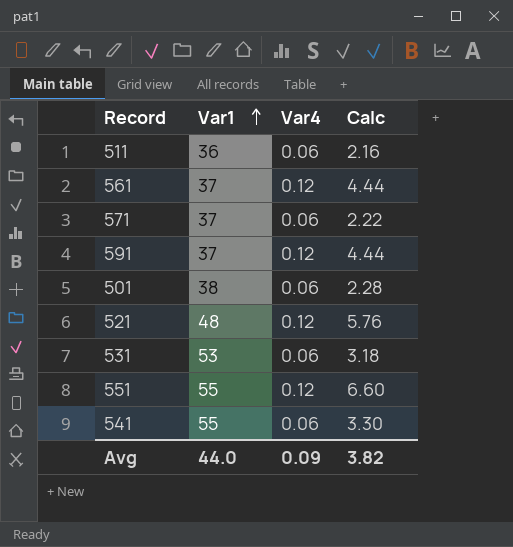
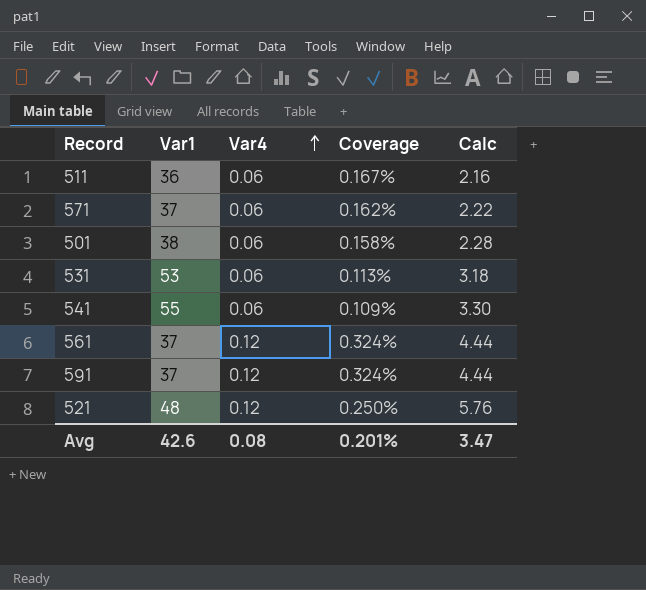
row order: Var1 ascending -> Var4 ascending
column Coverage | formula: none -> [Var4] / [Var1]
row 551: 55 | 0.12 | 6.60 -> none
Avg | Var1: 44.0 -> 42.6
Avg | Var4: 0.09 -> 0.08
Avg | Calc: 3.82 -> 3.47

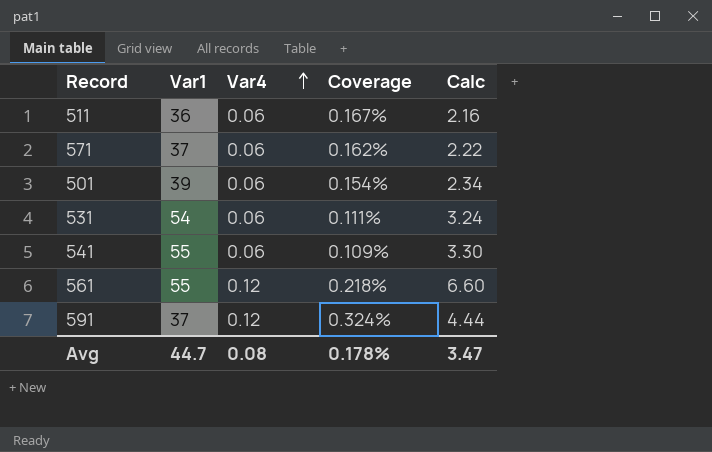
row 521: 48 | 0.12 | 0.250% | 5.76 -> none
501 | Var1: 38 -> 39
501 | Coverage: 0.158% -> 0.154%
501 | Calc: 2.28 -> 2.34
531 | Var1: 53 -> 54
531 | Coverage: 0.113% -> 0.111%
531 | Calc: 3.18 -> 3.24
561 | Var1: 37 -> 55
561 | Coverage: 0.324% -> 0.218%
561 | Calc: 4.44 -> 6.60
Avg | Var1: 42.6 -> 44.7
Avg | Coverage: 0.201% -> 0.178%

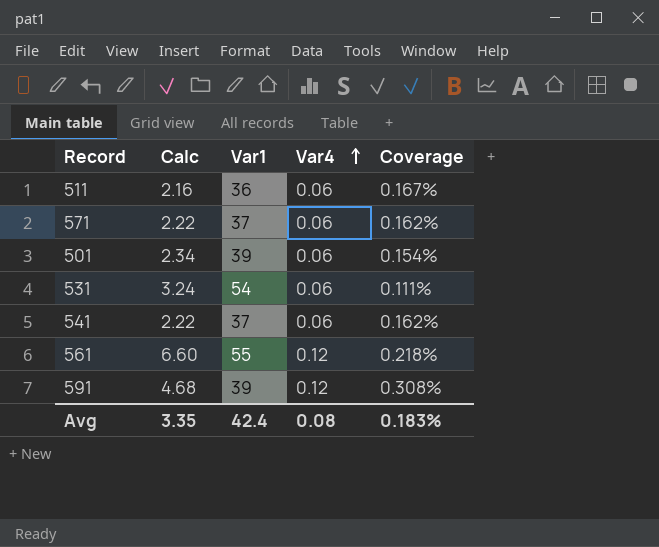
column Calc | position: 5 -> 2
541 | Calc: 3.30 -> 2.22
541 | Var1: 55 -> 37
541 | Coverage: 0.109% -> 0.162%
591 | Calc: 4.44 -> 4.68
591 | Var1: 37 -> 39
591 | Coverage: 0.324% -> 0.308%
Avg | Calc: 3.47 -> 3.35
Avg | Var1: 44.7 -> 42.4
Avg | Coverage: 0.178% -> 0.183%

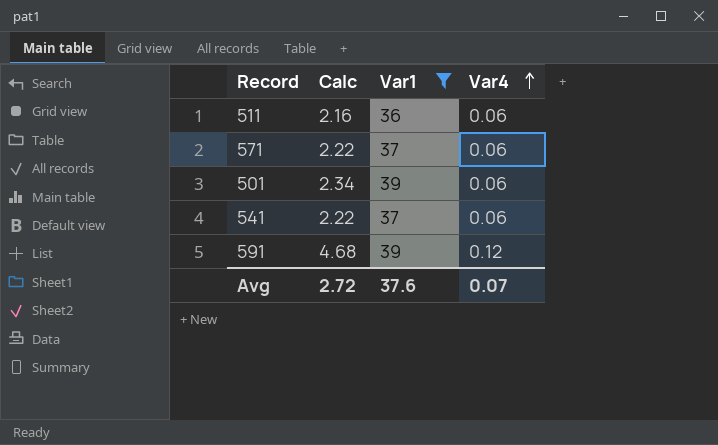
filter: none -> Var1 <= 39
column Coverage | formula: [Var4] / [Var1] -> none
Avg | Calc: 3.35 -> 2.72
Avg | Var1: 42.4 -> 37.6
Avg | Var4: 0.08 -> 0.07

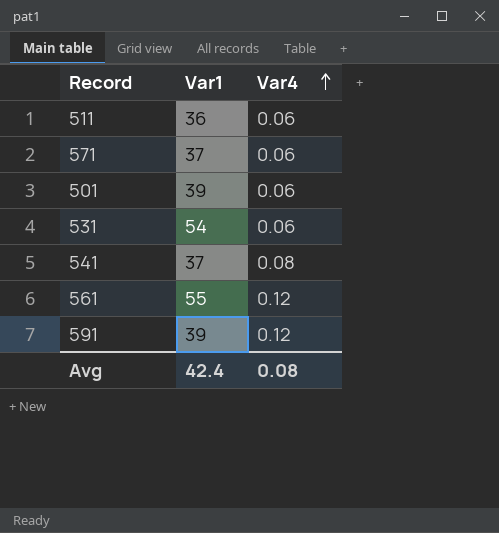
filter: Var1 <= 39 -> none
column Calc | formula: [Var1] * [Var4] -> none
541 | Var4: 0.06 -> 0.08
Avg | Var1: 37.6 -> 42.4
Avg | Var4: 0.07 -> 0.08

